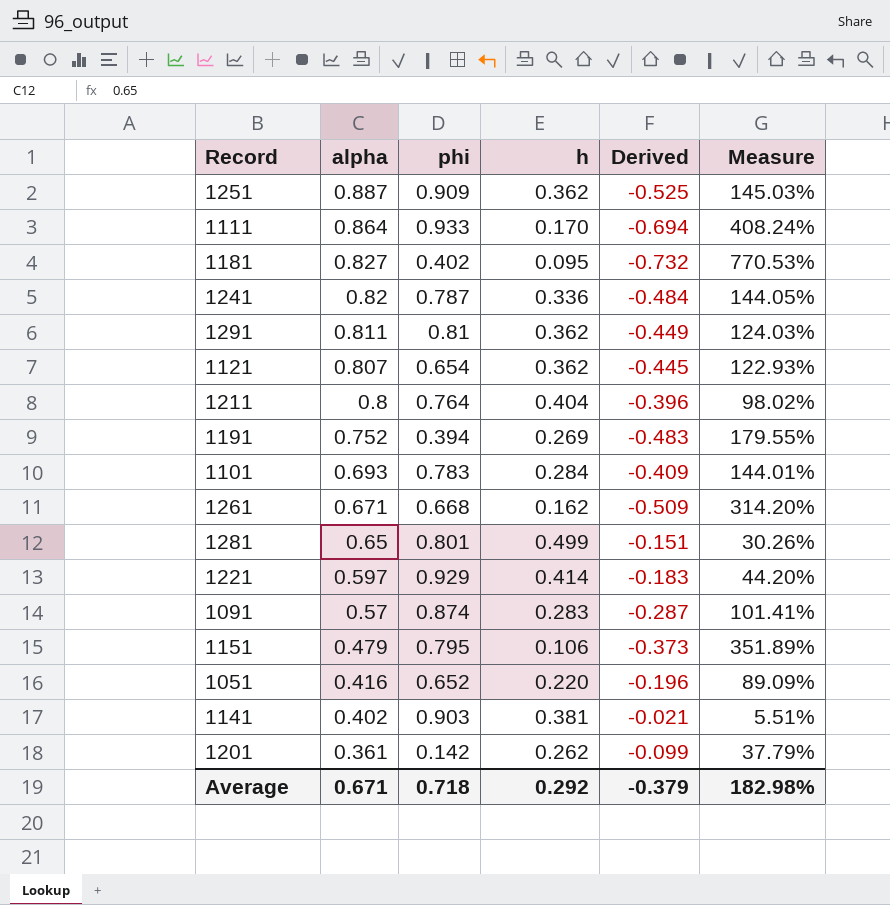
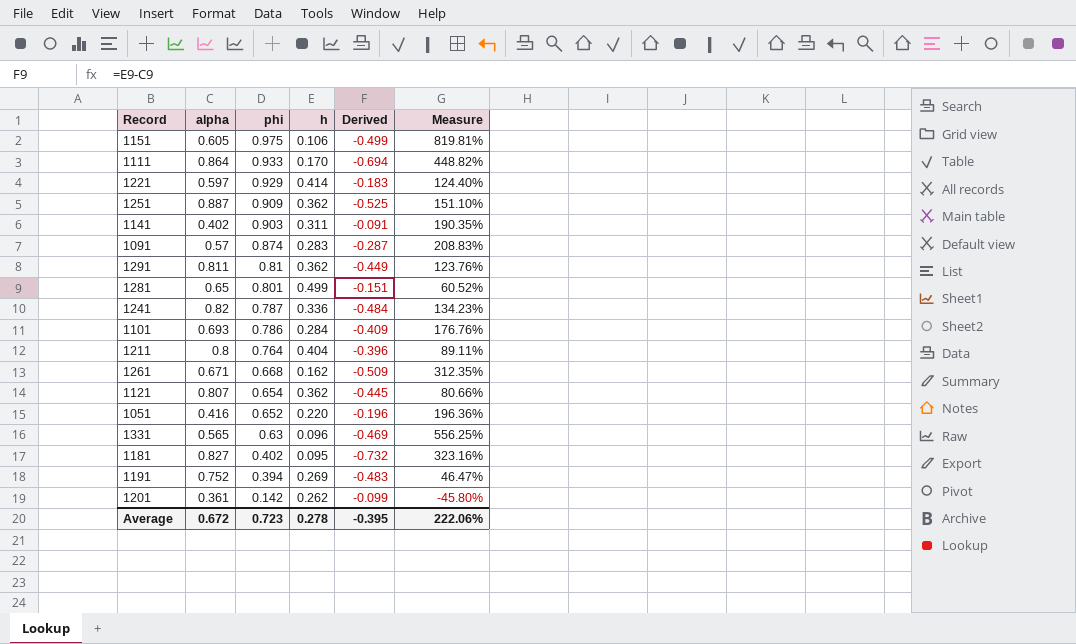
row order: alpha descending -> phi descending
column Measure | formula: ([alpha] - [h]) / [h] -> ([phi] - [h]) / [h]
1151 | alpha: 0.479 -> 0.605
1151 | phi: 0.795 -> 0.975
1151 | Derived: -0.373 -> -0.499
1141 | h: 0.381 -> 0.311
1141 | Derived: -0.021 -> -0.091
1101 | phi: 0.783 -> 0.786
row 1331: none -> 0.565 | 0.63 | 0.096 | -0.469 | 556.25%
Average | alpha: 0.671 -> 0.672
Average | phi: 0.718 -> 0.723
Average | h: 0.292 -> 0.278
Average | Derived: -0.379 -> -0.395
Average | Measure: 182.98% -> 222.06%

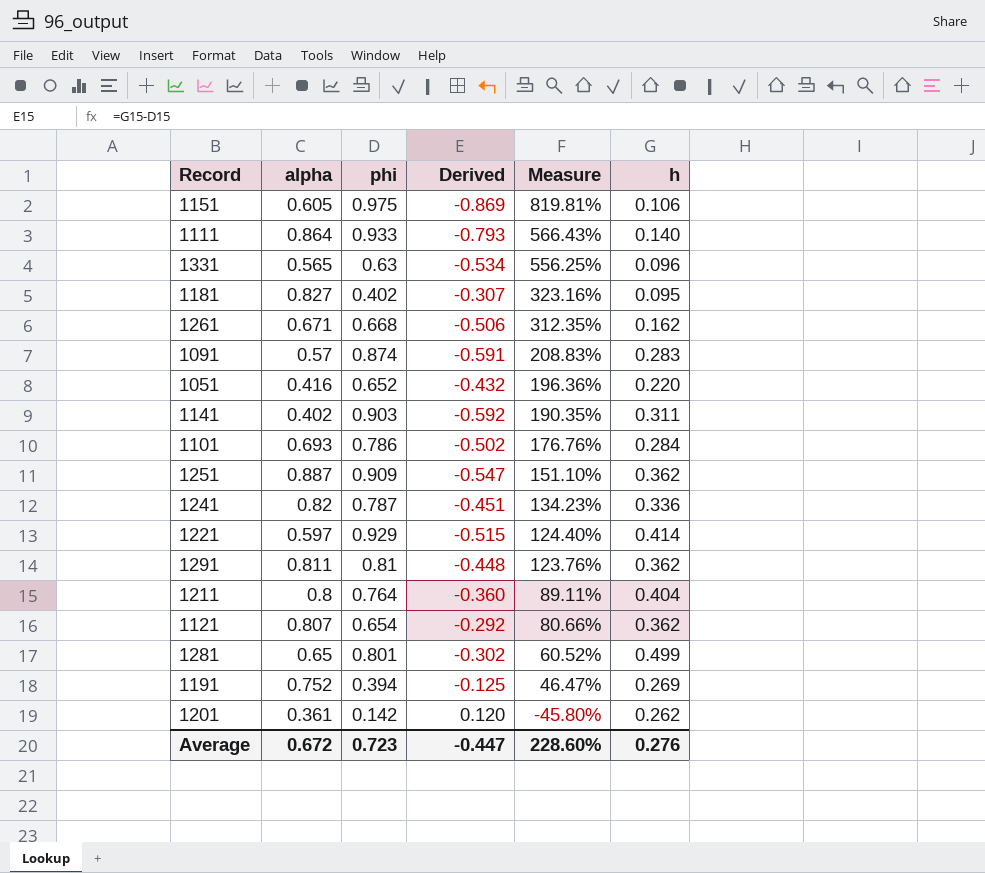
row order: phi descending -> Measure descending
column Derived | formula: [h] - [alpha] -> [h] - [phi]
column h | position: 4 -> 6
1111 | Measure: 448.82% -> 566.43%
1111 | h: 0.170 -> 0.140
Average | Derived: -0.395 -> -0.447
Average | Measure: 222.06% -> 228.60%
Average | h: 0.278 -> 0.276

